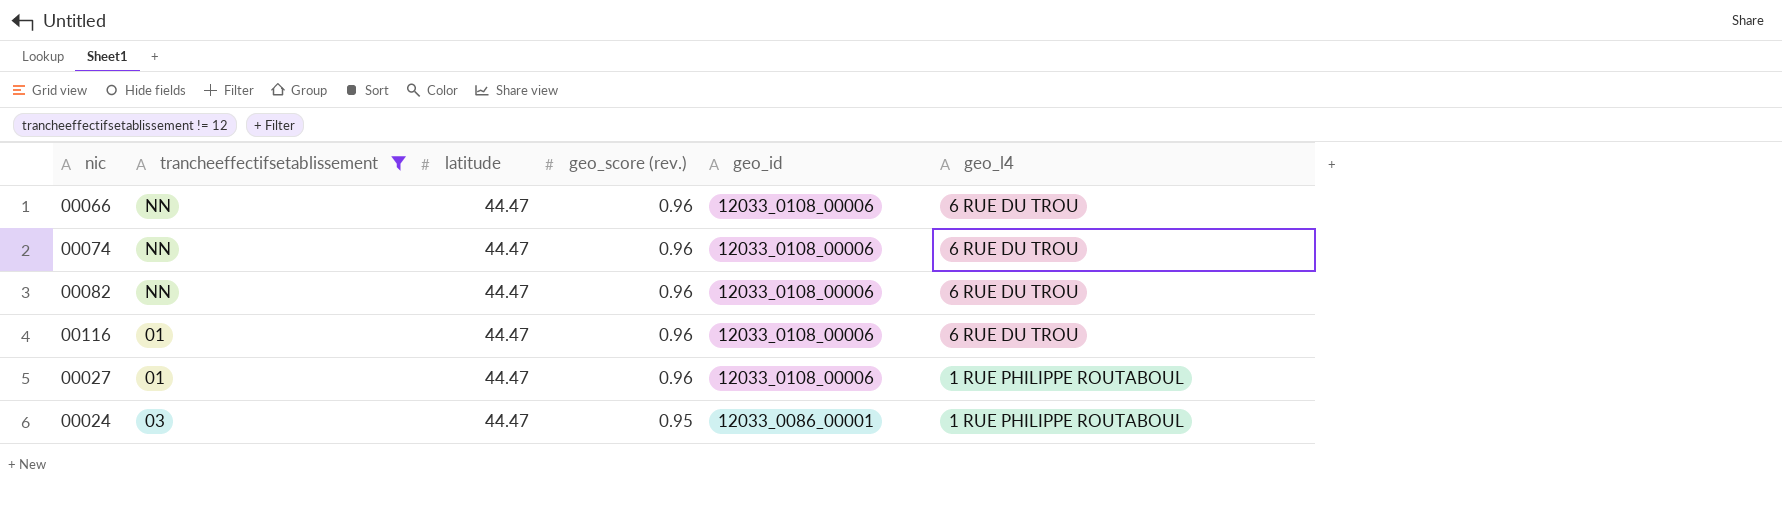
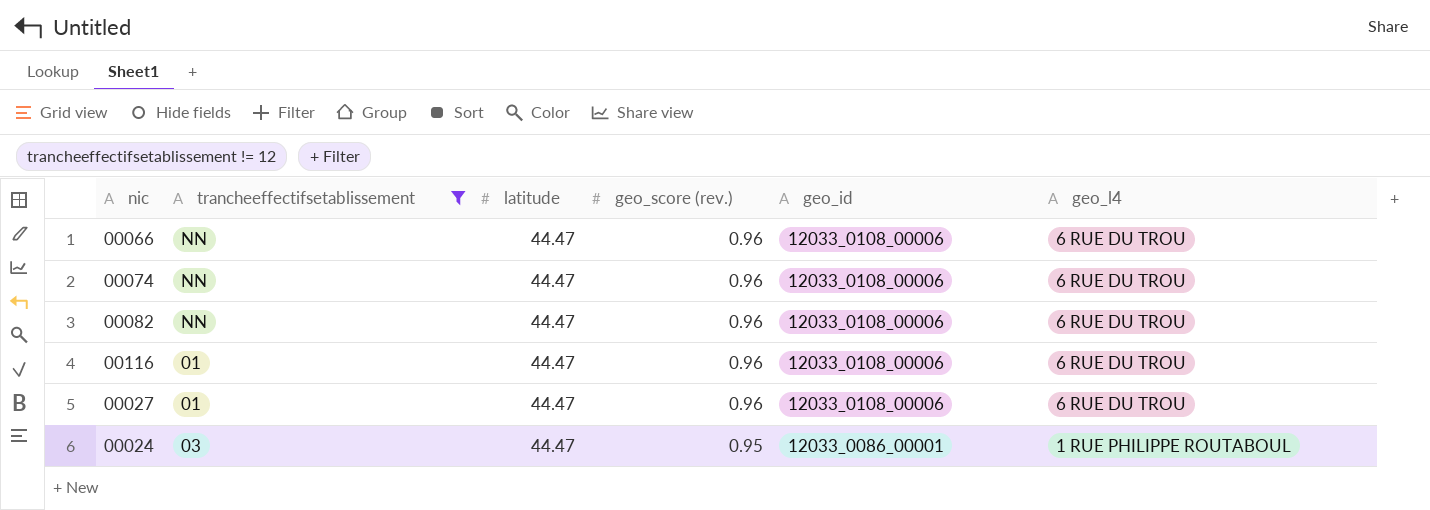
00027 | geo_l4: 1 RUE PHILIPPE ROUTABOUL -> 6 RUE DU TROU

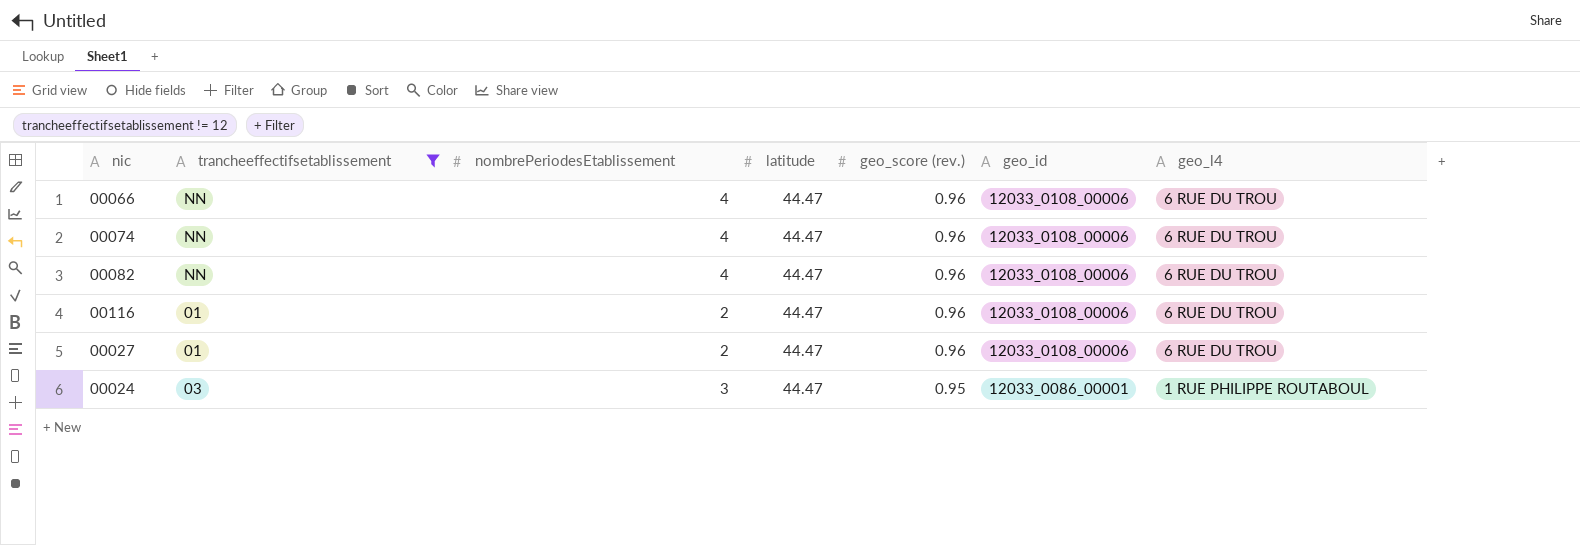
column nombrePeriodesEtablissement | position: none -> 3

